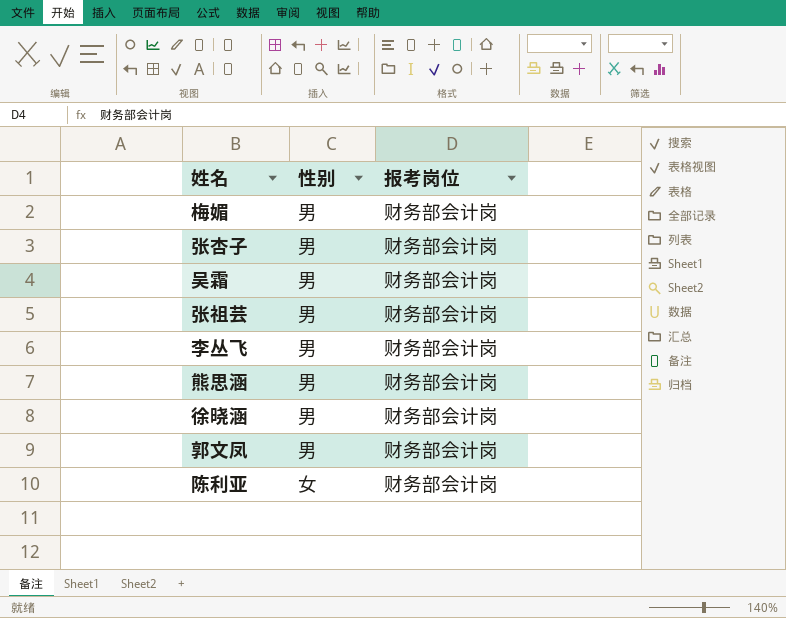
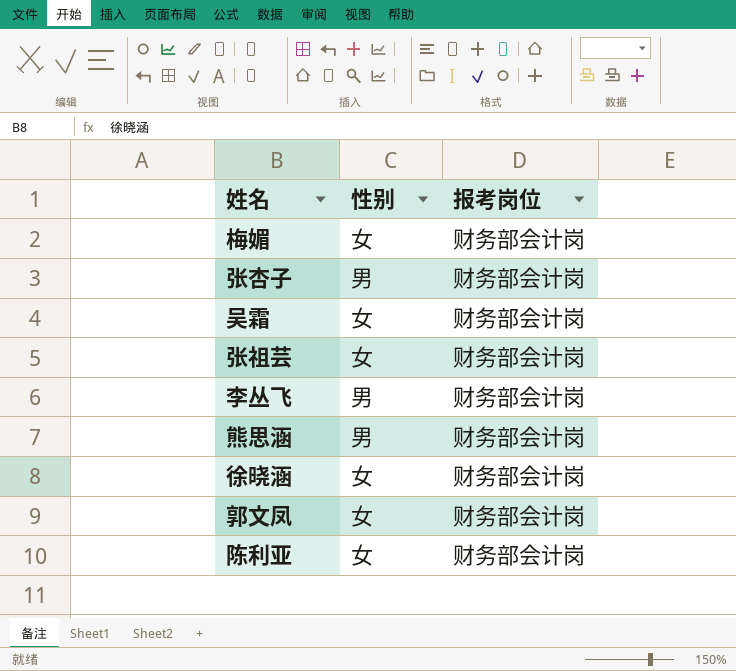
梅媚 | 性别: 男 -> 女
吴霜 | 性别: 男 -> 女
张祖芸 | 性别: 男 -> 女
徐晓涵 | 性别: 男 -> 女
郭文凤 | 性别: 男 -> 女

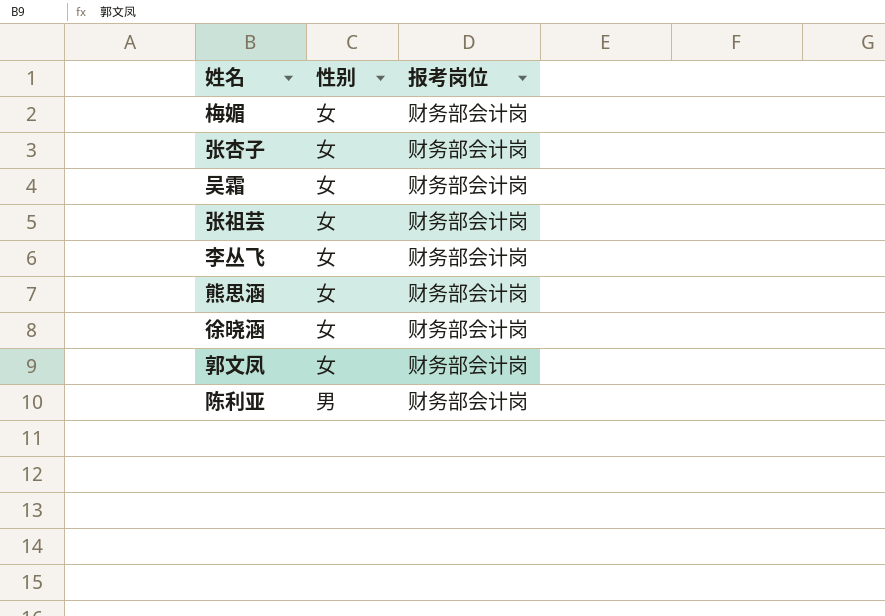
张杏子 | 性别: 男 -> 女
李丛飞 | 性别: 男 -> 女
熊思涵 | 性别: 男 -> 女
陈利亚 | 性别: 女 -> 男

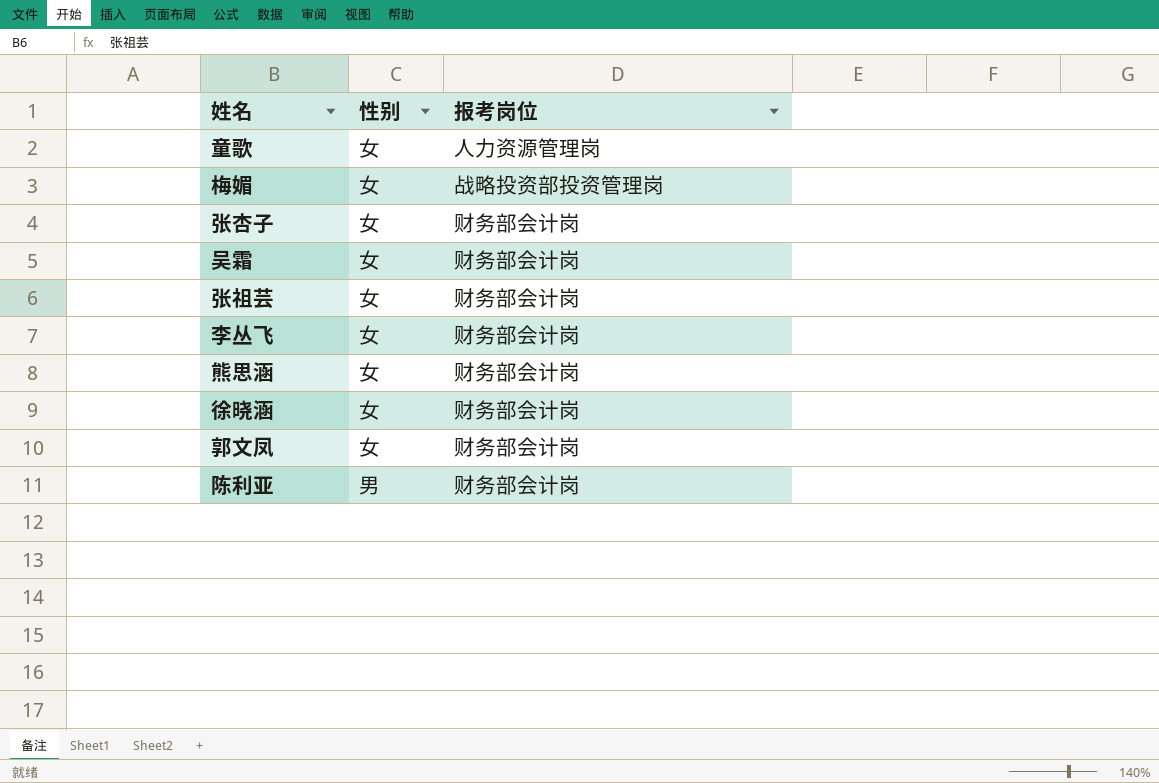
row 童歌: none -> 女 | 人力资源管理岗
梅媚 | 报考岗位: 财务部会计岗 -> 战略投资部投资管理岗

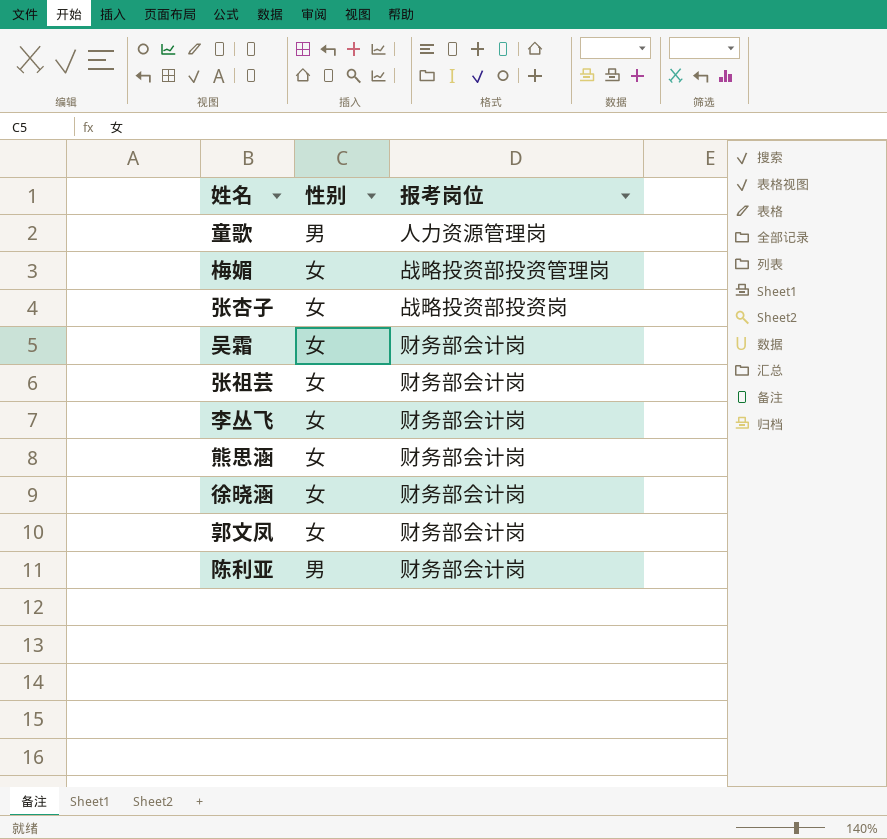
童歌 | 性别: 女 -> 男
张杏子 | 报考岗位: 财务部会计岗 -> 战略投资部投资岗

